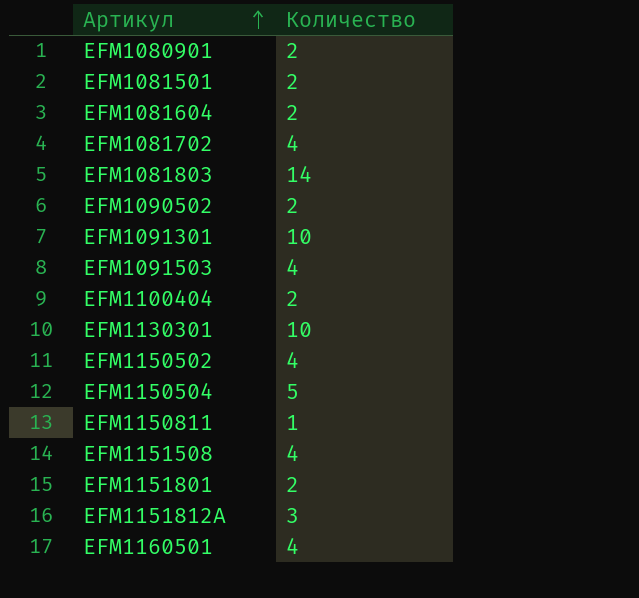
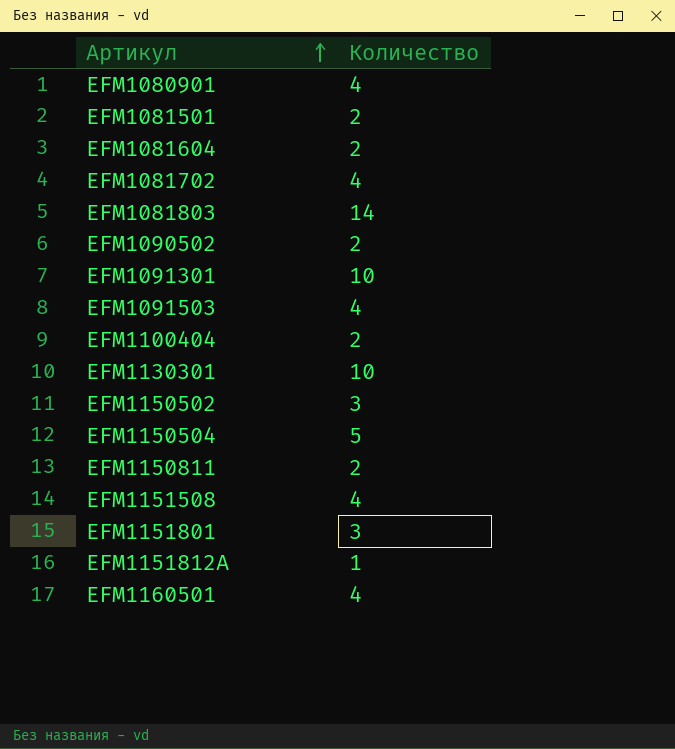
EFM1080901 | Количество: 2 -> 4
EFM1150502 | Количество: 4 -> 3
EFM1150811 | Количество: 1 -> 2
EFM1151801 | Количество: 2 -> 3
EFM1151812A | Количество: 3 -> 1

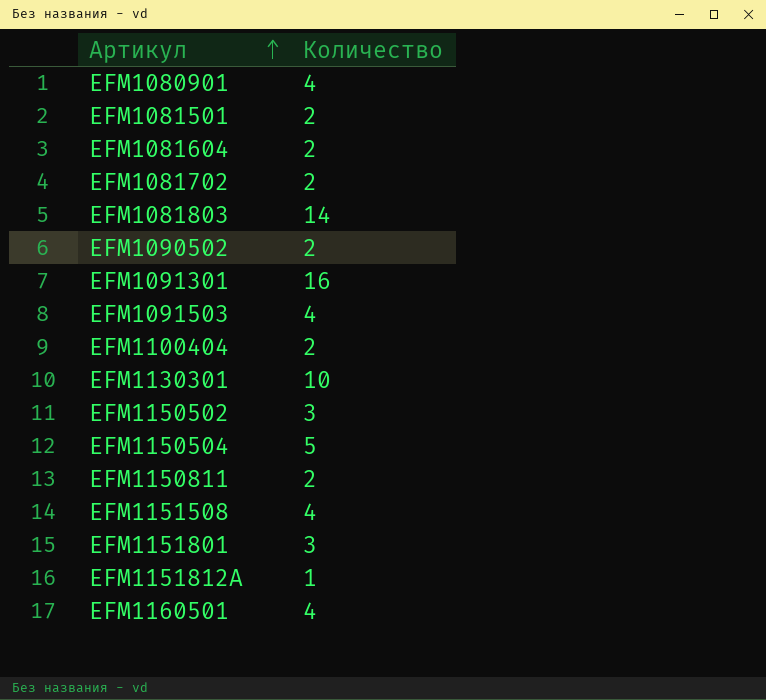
EFM1081702 | Количество: 4 -> 2
EFM1091301 | Количество: 10 -> 16

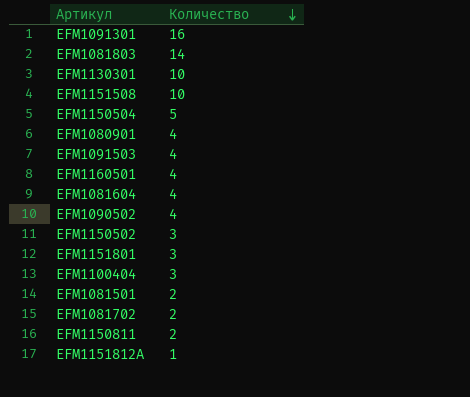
row order: Артикул ascending -> Количество descending
EFM1151508 | Количество: 4 -> 10
EFM1081604 | Количество: 2 -> 4
EFM1090502 | Количество: 2 -> 4
EFM1100404 | Количество: 2 -> 3

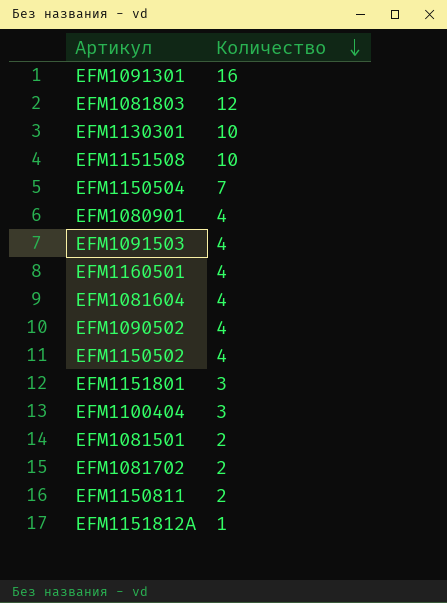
EFM1081803 | Количество: 14 -> 12
EFM1150504 | Количество: 5 -> 7
EFM1150502 | Количество: 3 -> 4

